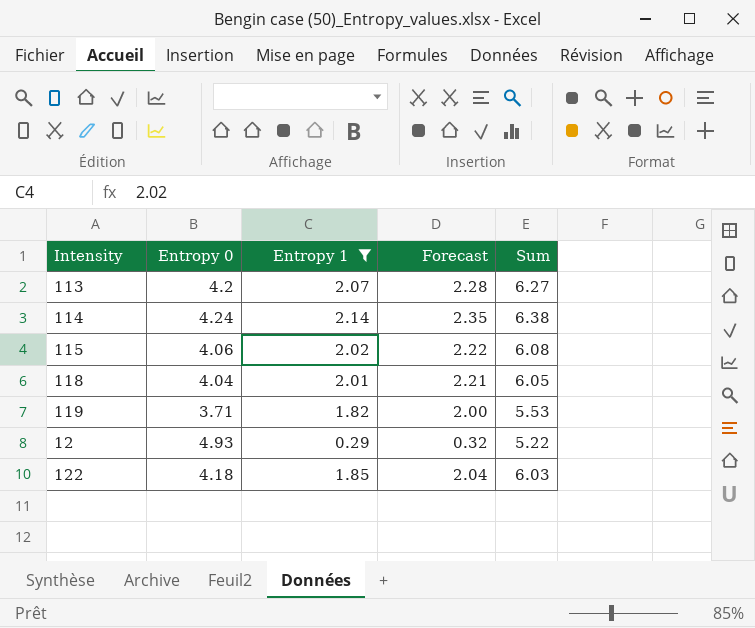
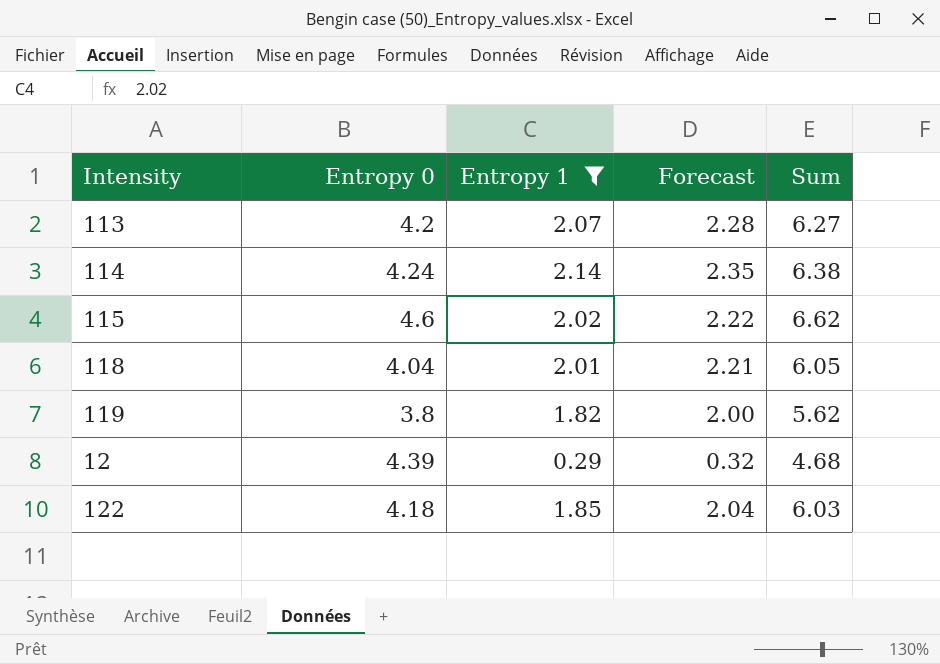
115 | Entropy 0: 4.06 -> 4.6
115 | Sum: 6.08 -> 6.62
119 | Entropy 0: 3.71 -> 3.8
119 | Sum: 5.53 -> 5.62
12 | Entropy 0: 4.93 -> 4.39
12 | Sum: 5.22 -> 4.68

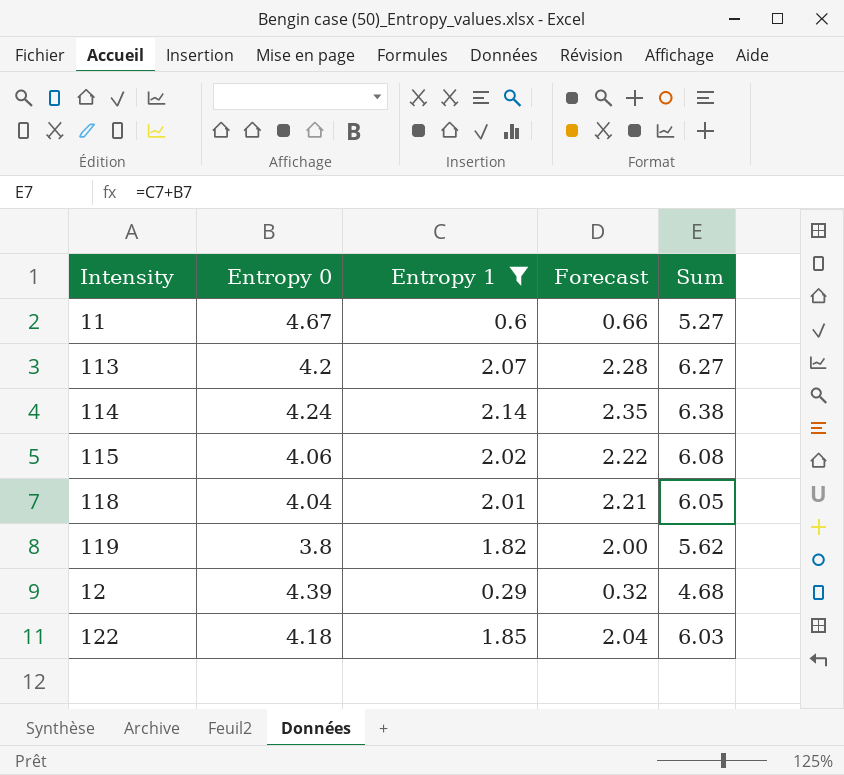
row 11: none -> 4.67 | 0.6 | 0.66 | 5.27
115 | Entropy 0: 4.6 -> 4.06
115 | Sum: 6.62 -> 6.08

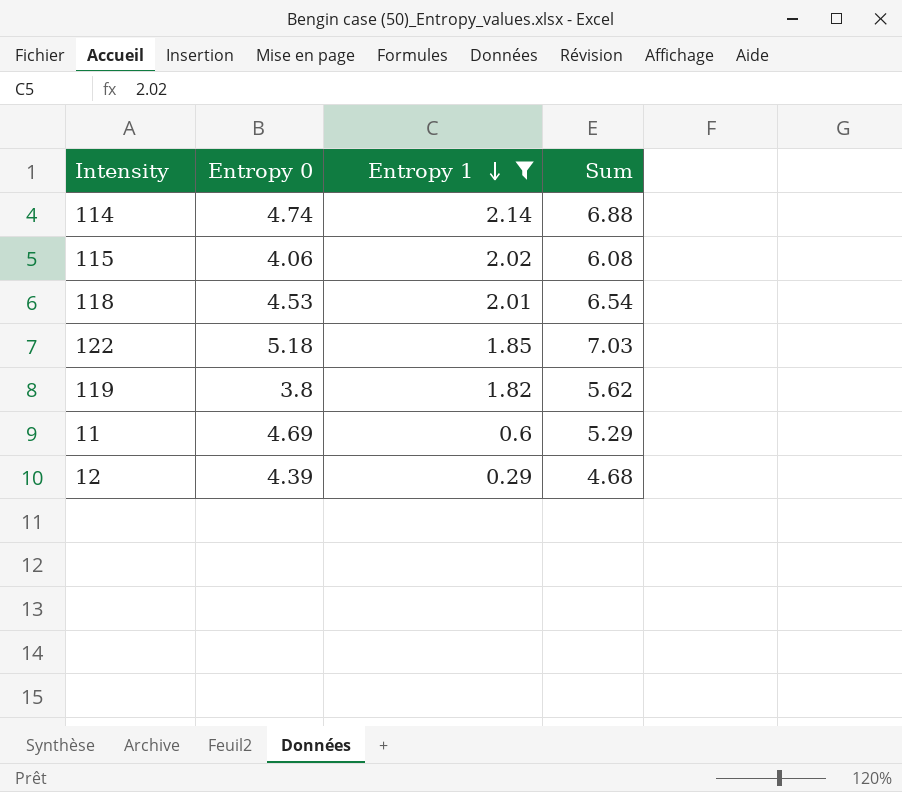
row order: none -> Entropy 1 descending
column Forecast | formula: [Entropy 1] * 1.1 -> none
row 113: 4.2 | 2.07 | 2.28 | 6.27 -> none
114 | Entropy 0: 4.24 -> 4.74
114 | Sum: 6.38 -> 6.88
118 | Entropy 0: 4.04 -> 4.53
118 | Sum: 6.05 -> 6.54
122 | Entropy 0: 4.18 -> 5.18
122 | Sum: 6.03 -> 7.03
11 | Entropy 0: 4.67 -> 4.69
11 | Sum: 5.27 -> 5.29

